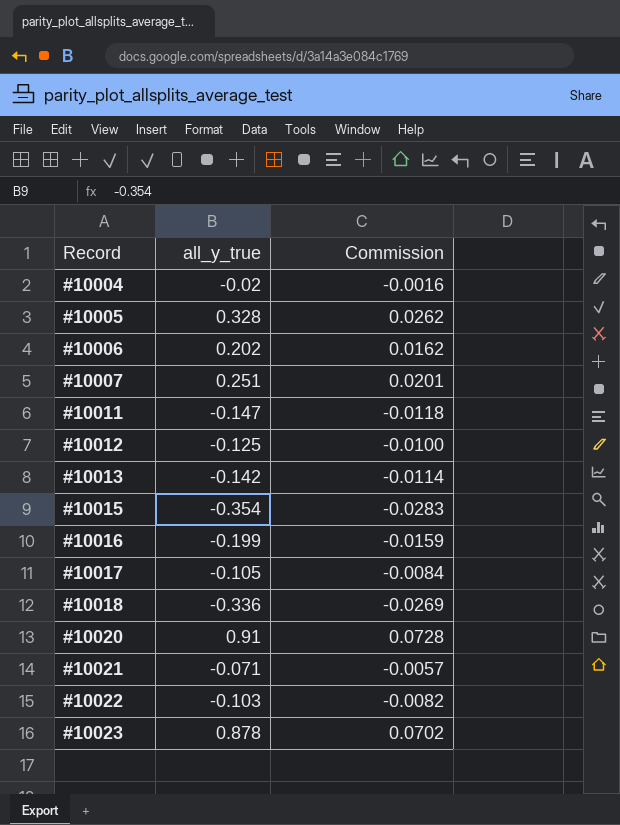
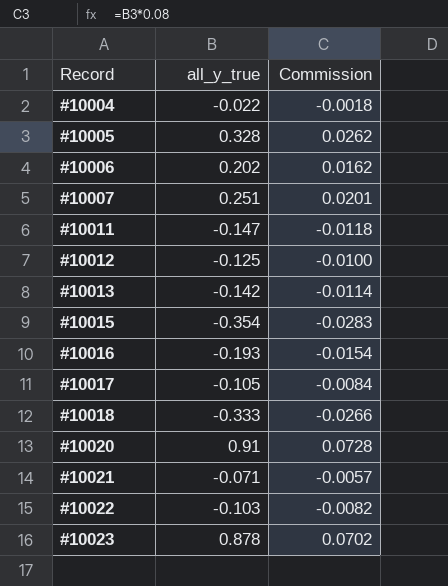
#10004 | all_y_true: -0.02 -> -0.022
#10004 | Commission: -0.0016 -> -0.0018
#10016 | all_y_true: -0.199 -> -0.193
#10016 | Commission: -0.0159 -> -0.0154
#10018 | all_y_true: -0.336 -> -0.333
#10018 | Commission: -0.0269 -> -0.0266

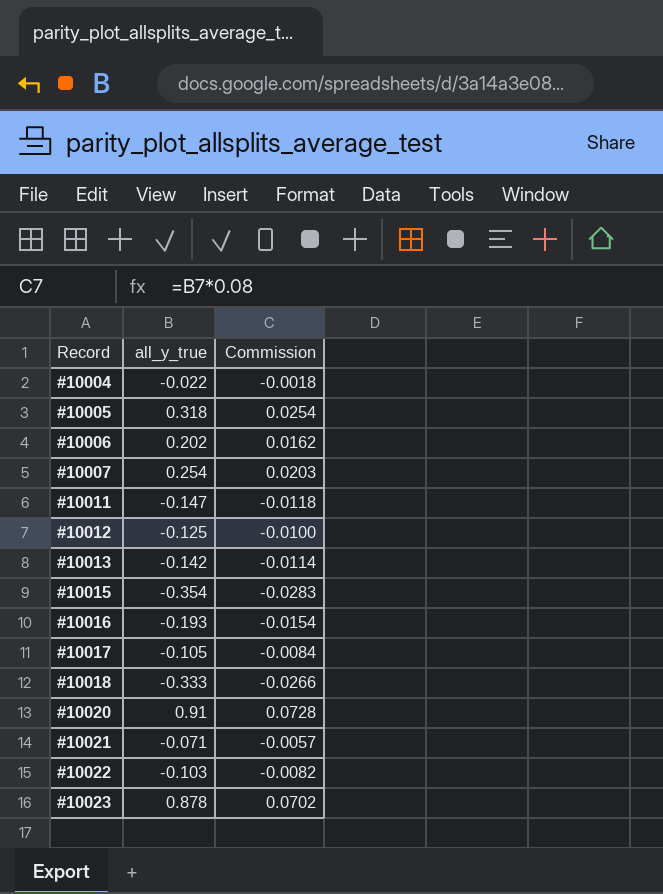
#10005 | all_y_true: 0.328 -> 0.318
#10005 | Commission: 0.0262 -> 0.0254
#10007 | all_y_true: 0.251 -> 0.254
#10007 | Commission: 0.0201 -> 0.0203

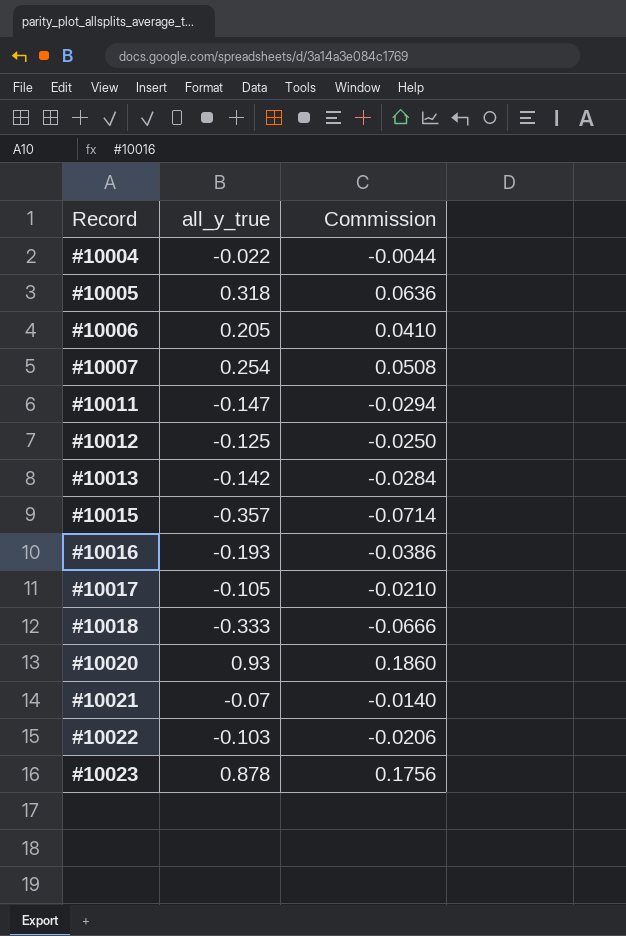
column Commission | formula: [all_y_true] * 0.08 -> [all_y_true] * 0.2
#10006 | all_y_true: 0.202 -> 0.205
#10015 | all_y_true: -0.354 -> -0.357
#10020 | all_y_true: 0.91 -> 0.93
#10021 | all_y_true: -0.071 -> -0.07

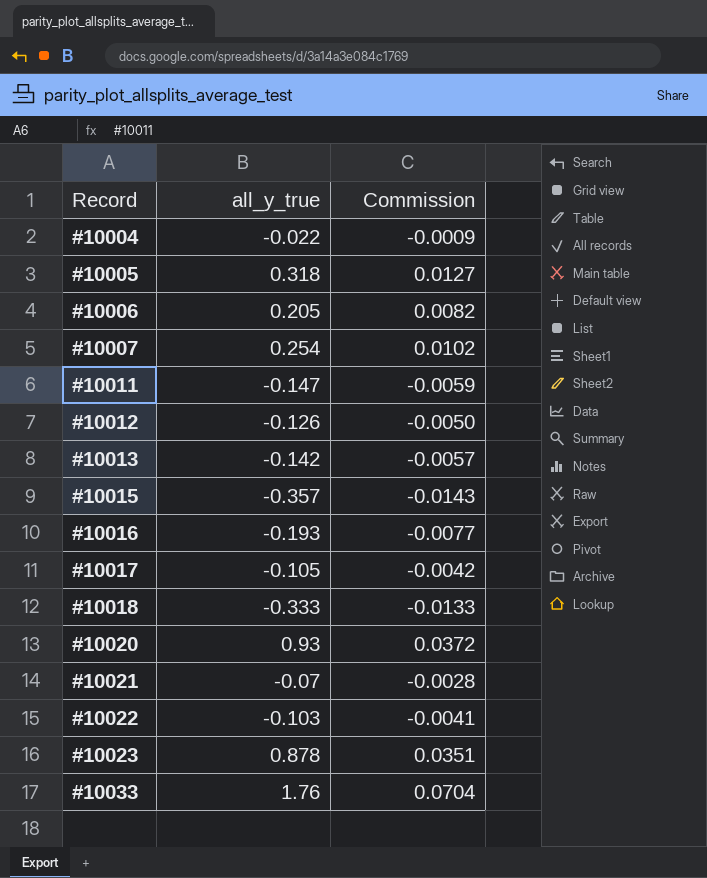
column Commission | formula: [all_y_true] * 0.2 -> [all_y_true] * 0.04
#10012 | all_y_true: -0.125 -> -0.126
row #10033: none -> 1.76 | 0.0704

